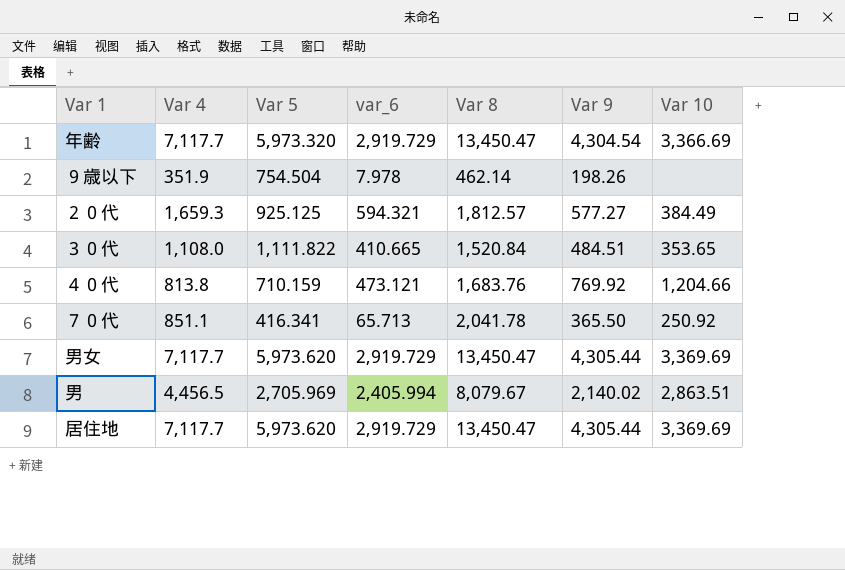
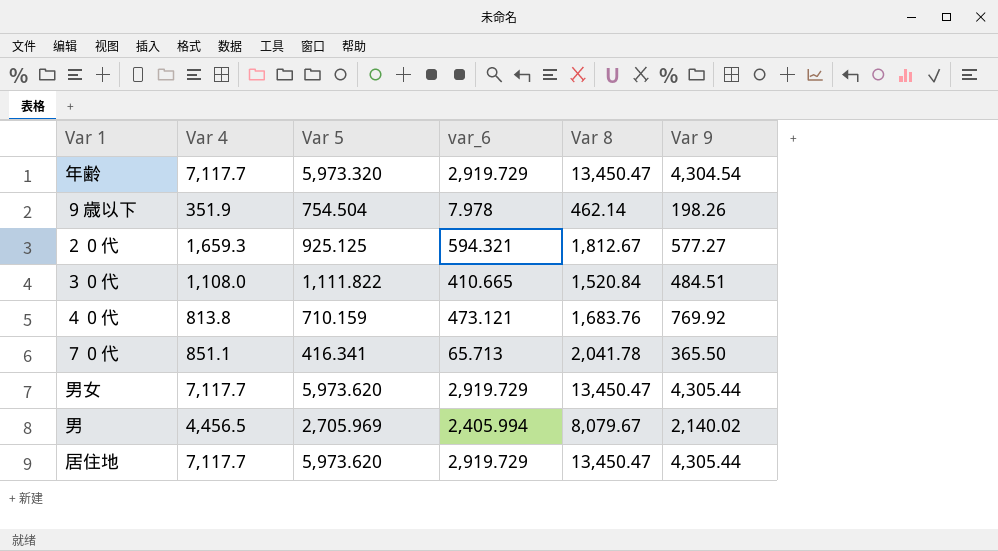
column Var 10 | position: 7 -> none
２０代 | Var 8: 1,812.57 -> 1,812.67

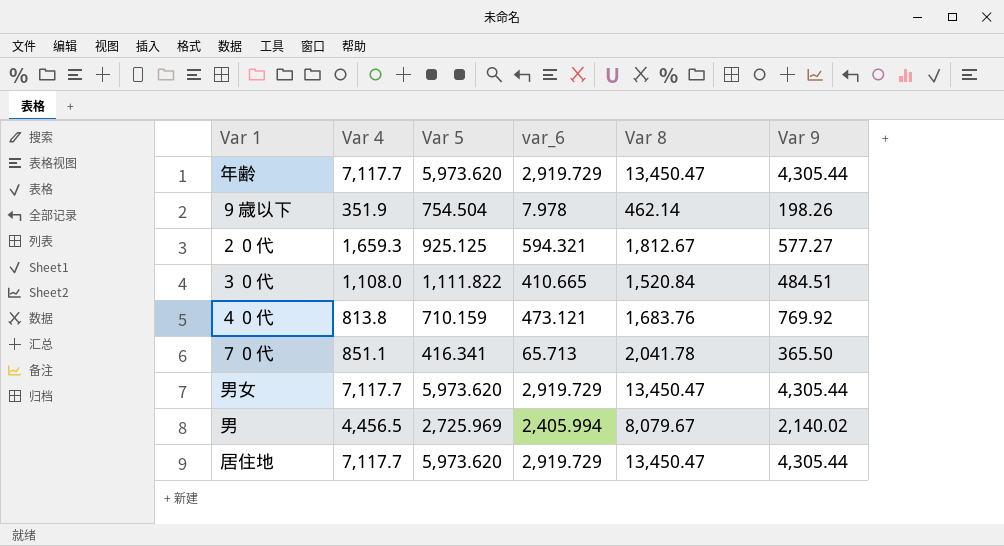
年齢 | Var 5: 5,973.320 -> 5,973.620
年齢 | Var 9: 4,304.54 -> 4,305.44
男 | Var 5: 2,705.969 -> 2,725.969

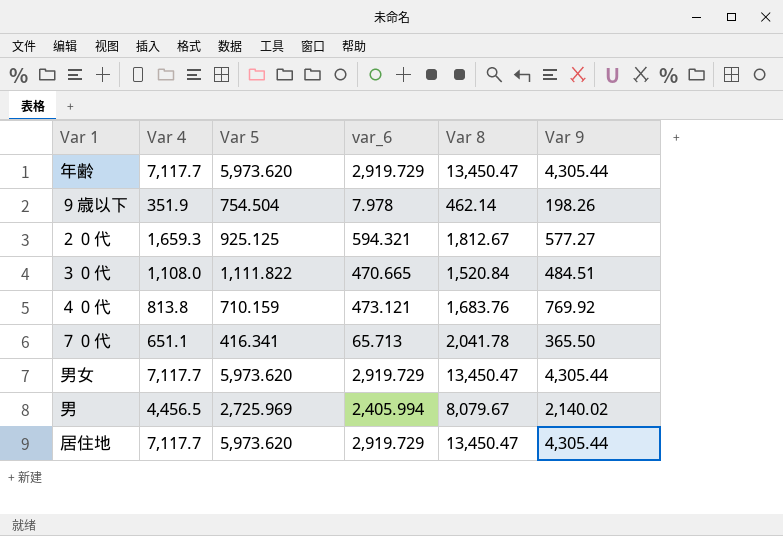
３０代 | var_6: 410.665 -> 470.665
７０代 | Var 4: 851.1 -> 651.1

